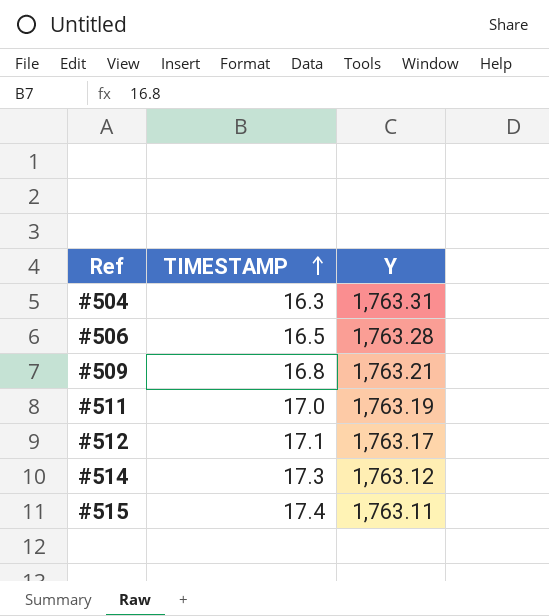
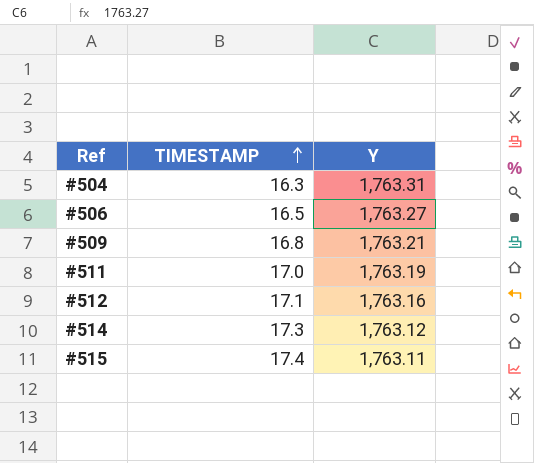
#506 | Y: 1,763.28 -> 1,763.27
#512 | Y: 1,763.17 -> 1,763.16

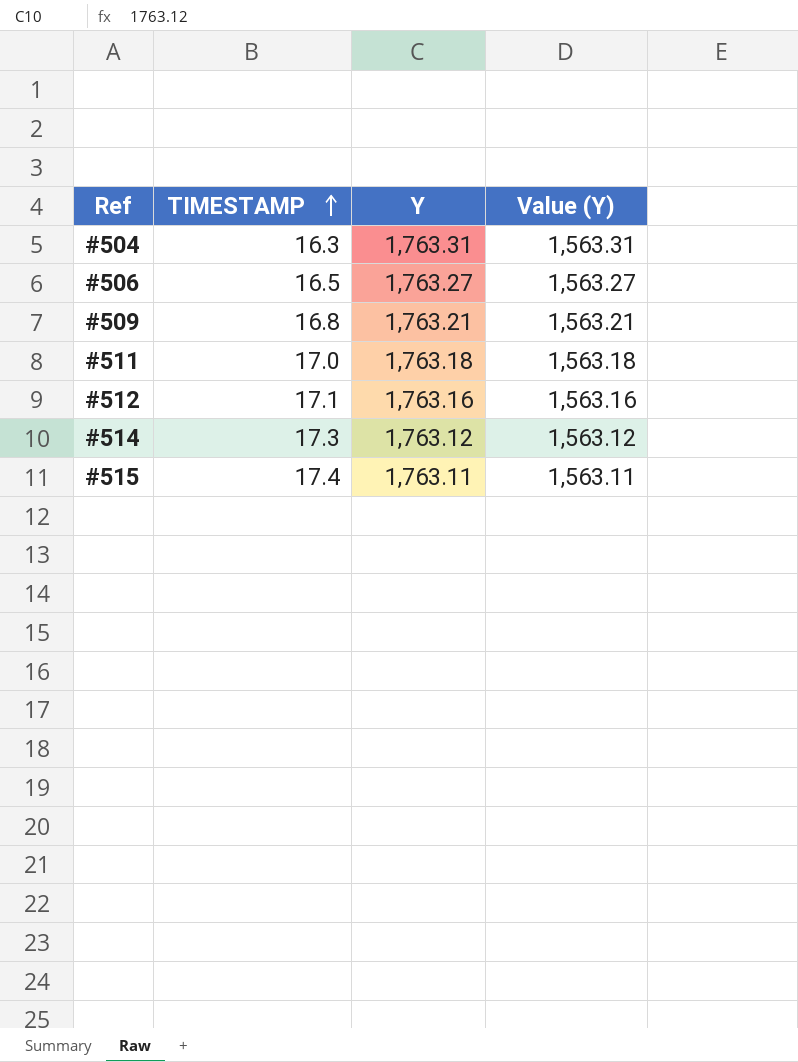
column Value (Y) | formula: none -> [Y] - 200
#511 | Y: 1,763.19 -> 1,763.18

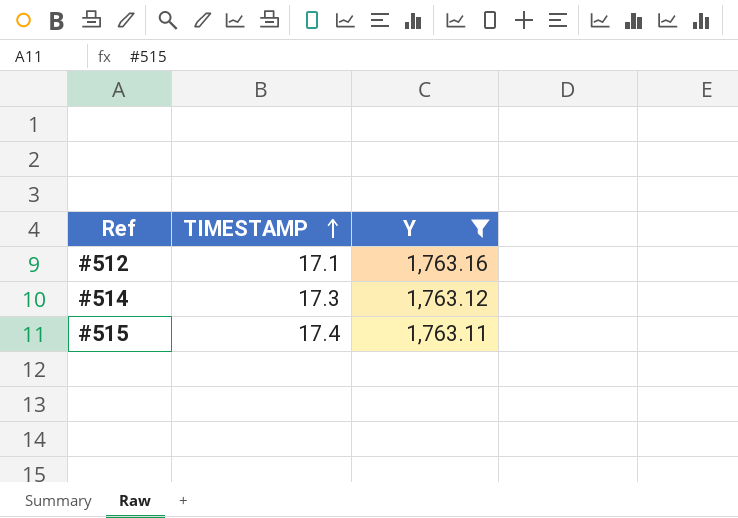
filter: none -> Y <= 1,763.16
column Value (Y) | formula: [Y] - 200 -> none

